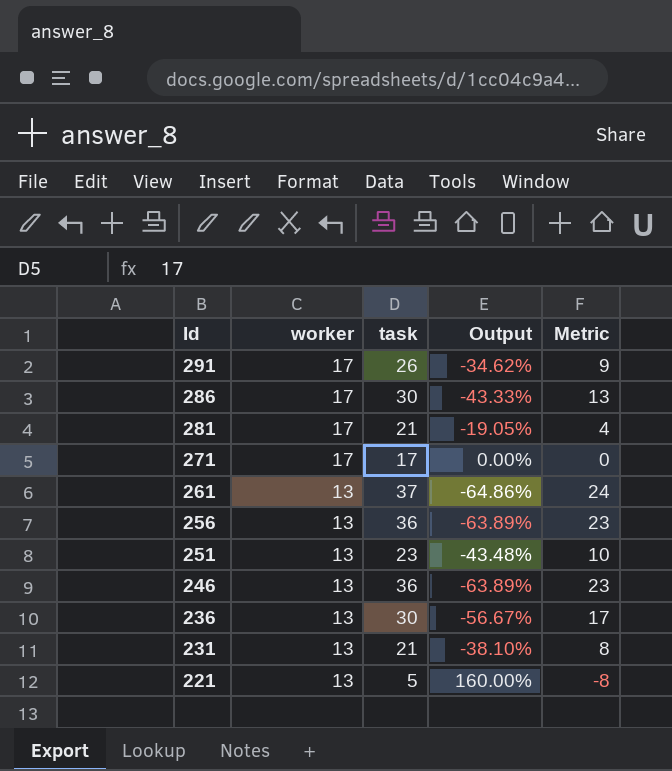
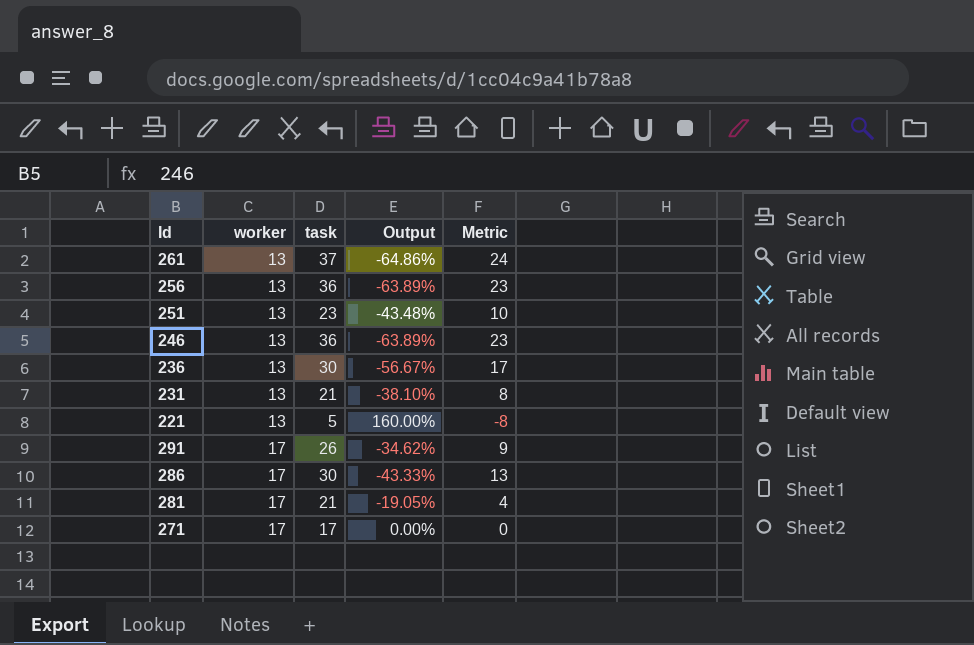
row order: Id descending -> worker ascending

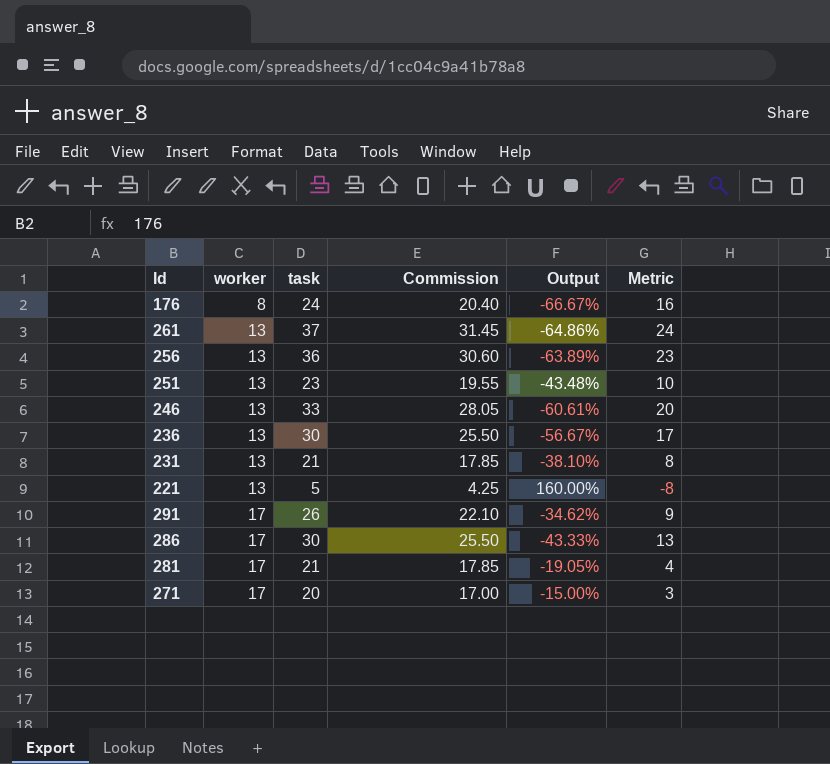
column Commission | formula: none -> [task] * 0.85
row 176: none -> 8 | 24 | 20.40 | -66.67% | 16
246 | task: 36 -> 33
246 | Output: -63.89% -> -60.61%
246 | Metric: 23 -> 20
271 | task: 17 -> 20
271 | Output: 0.00% -> -15.00%
271 | Metric: 0 -> 3

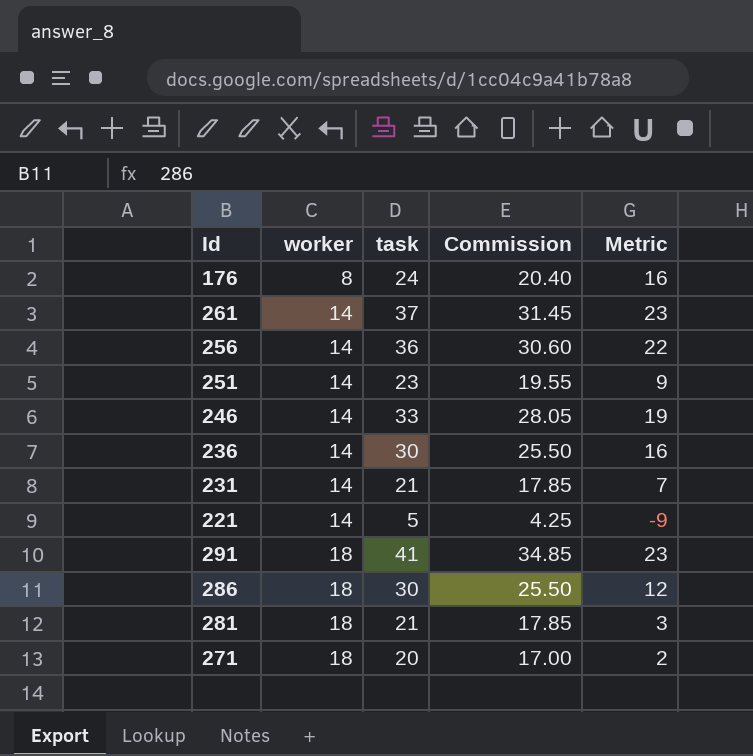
column Output | formula: ([worker] - [task]) / [task] -> none
261 | worker: 13 -> 14
261 | Metric: 24 -> 23
256 | worker: 13 -> 14
256 | Metric: 23 -> 22
251 | worker: 13 -> 14
251 | Metric: 10 -> 9
246 | worker: 13 -> 14
246 | Metric: 20 -> 19
236 | worker: 13 -> 14
236 | Metric: 17 -> 16
231 | worker: 13 -> 14
231 | Metric: 8 -> 7
221 | worker: 13 -> 14
221 | Metric: -8 -> -9
291 | worker: 17 -> 18
291 | task: 26 -> 41
291 | Commission: 22.10 -> 34.85
291 | Metric: 9 -> 23
286 | worker: 17 -> 18
286 | Metric: 13 -> 12
281 | worker: 17 -> 18
281 | Metric: 4 -> 3
271 | worker: 17 -> 18
271 | Metric: 3 -> 2

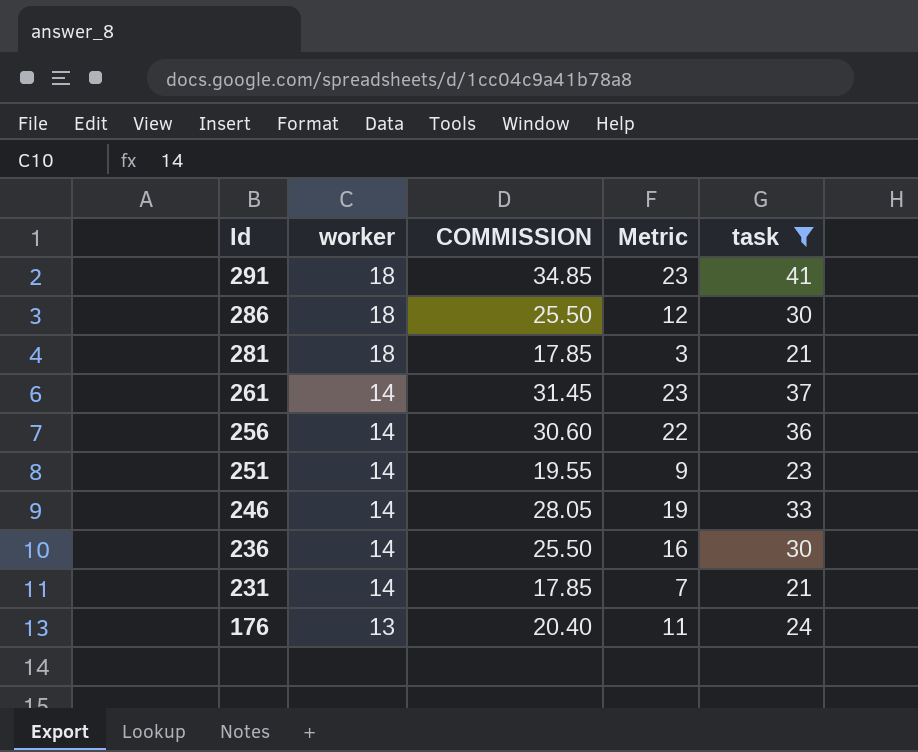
filter: none -> task >= 21
row order: worker ascending -> Id descending
column name: Commission -> COMMISSION
column task | position: 3 -> 5
176 | worker: 8 -> 13
176 | Metric: 16 -> 11

